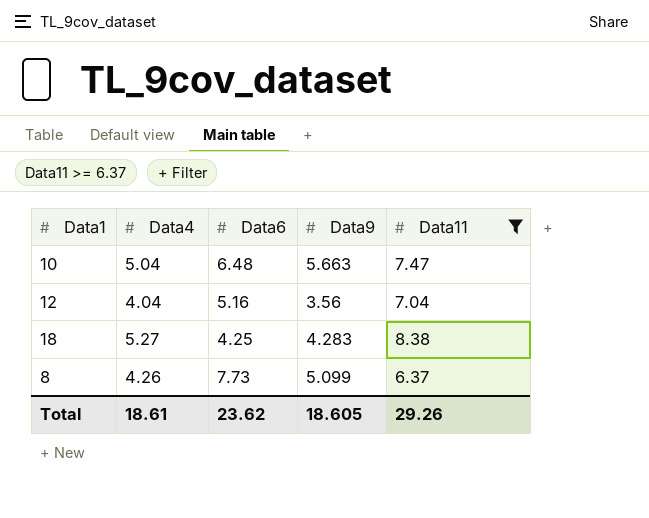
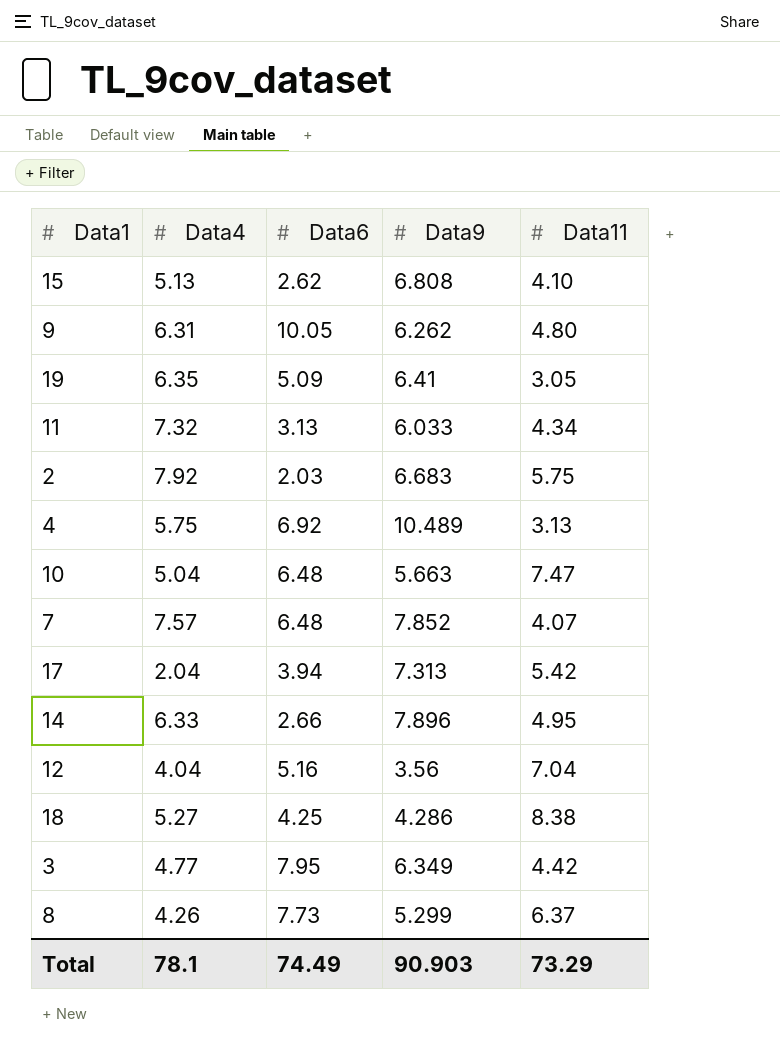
filter: Data11 >= 6.37 -> none
18 | Data9: 4.283 -> 4.286
8 | Data9: 5.099 -> 5.299
Total | Data4: 18.61 -> 78.1
Total | Data6: 23.62 -> 74.49
Total | Data9: 18.605 -> 90.903
Total | Data11: 29.26 -> 73.29

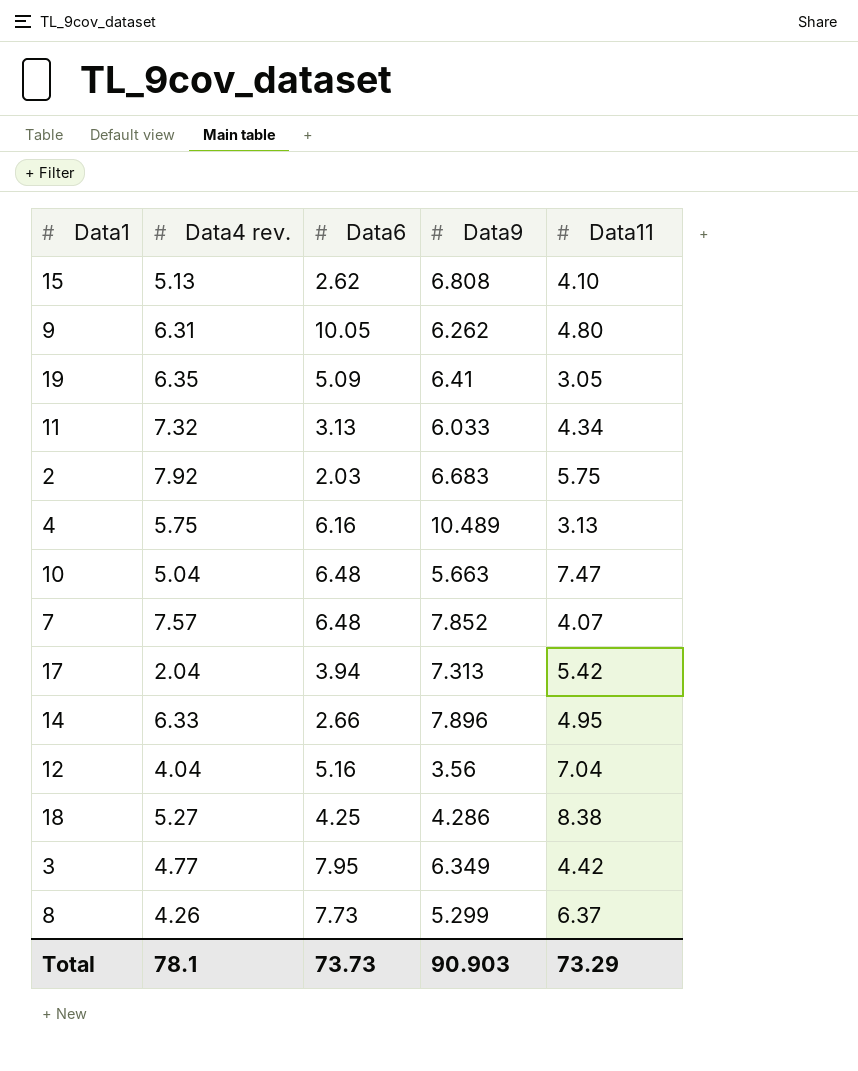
column name: Data4 -> Data4 rev.
4 | Data6: 6.92 -> 6.16
Total | Data6: 74.49 -> 73.73

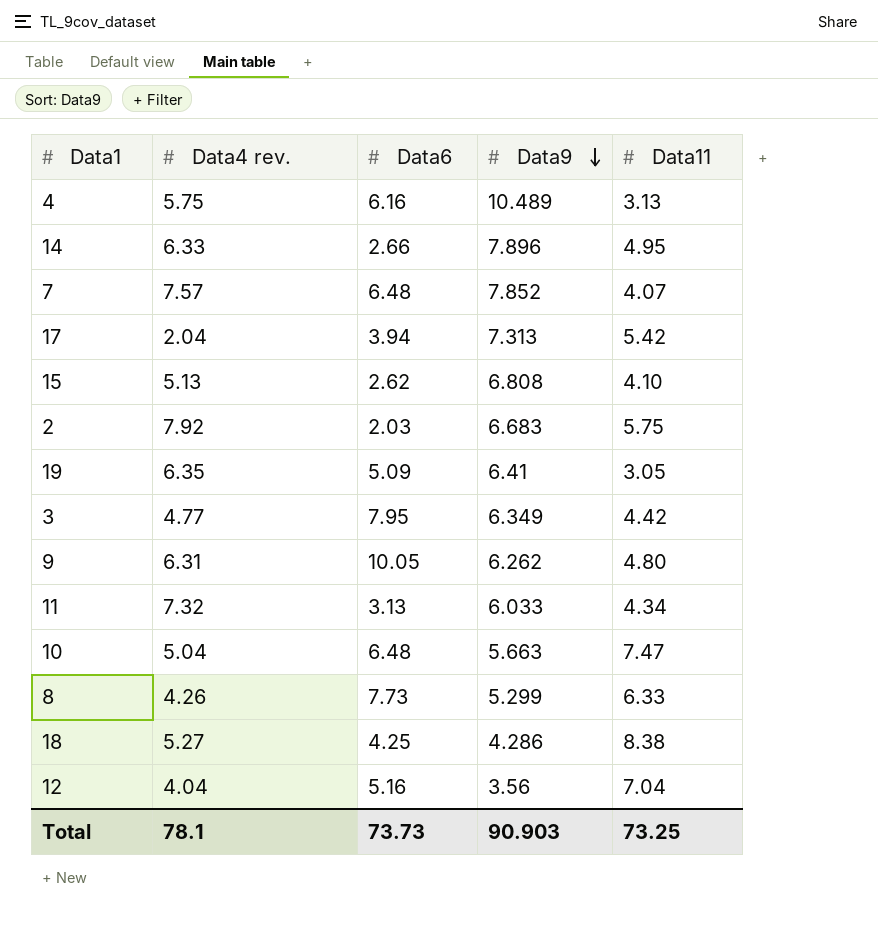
row order: none -> Data9 descending
8 | Data11: 6.37 -> 6.33
Total | Data11: 73.29 -> 73.25

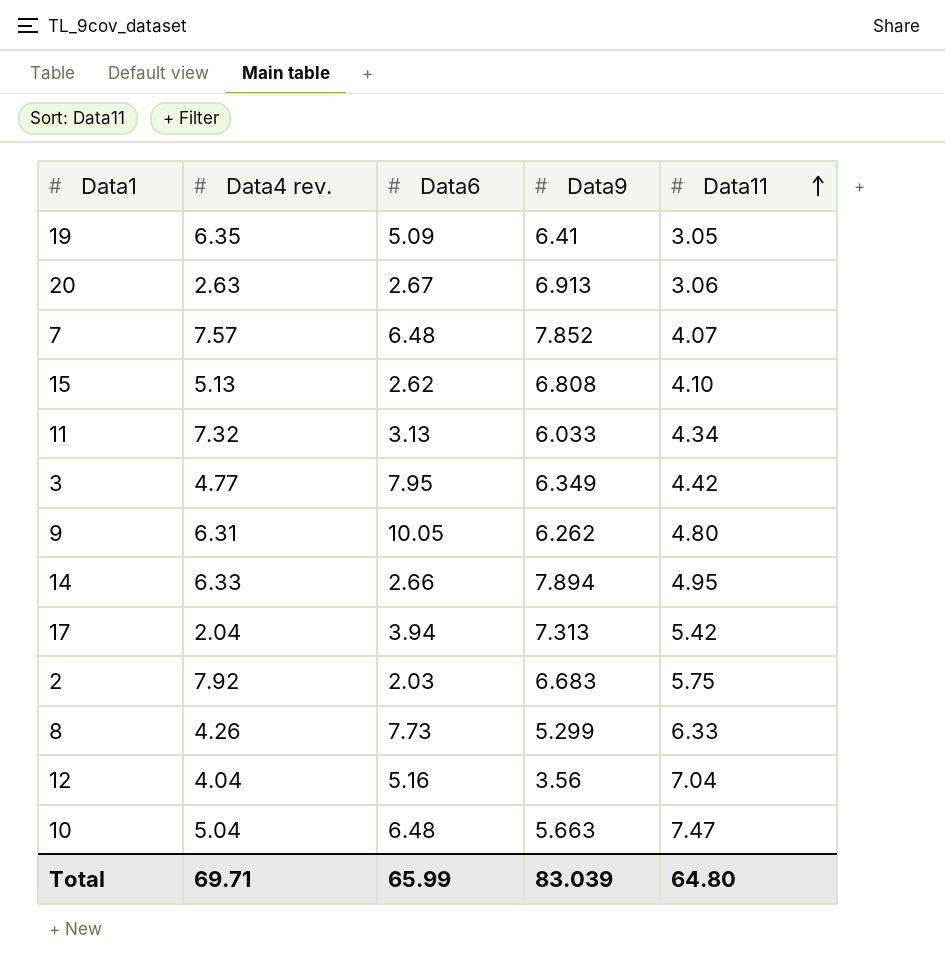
row order: Data9 descending -> Data11 ascending
row 4: 5.75 | 6.16 | 10.489 | 3.13 -> none
row 18: 5.27 | 4.25 | 4.286 | 8.38 -> none
row 20: none -> 2.63 | 2.67 | 6.913 | 3.06
14 | Data9: 7.896 -> 7.894
Total | Data4 rev.: 78.1 -> 69.71
Total | Data6: 73.73 -> 65.99
Total | Data9: 90.903 -> 83.039
Total | Data11: 73.25 -> 64.80

